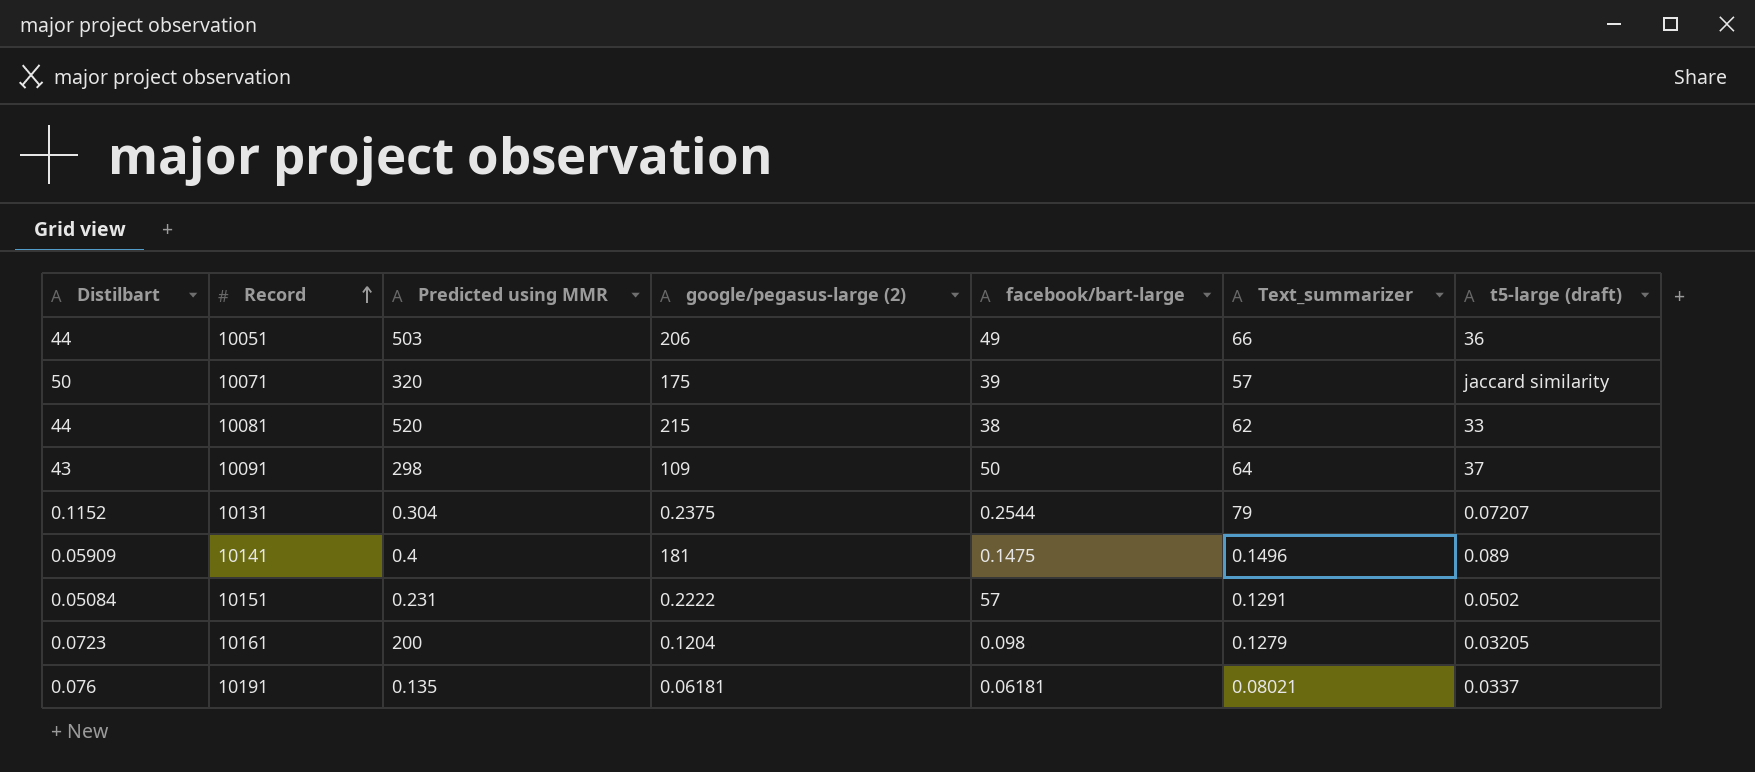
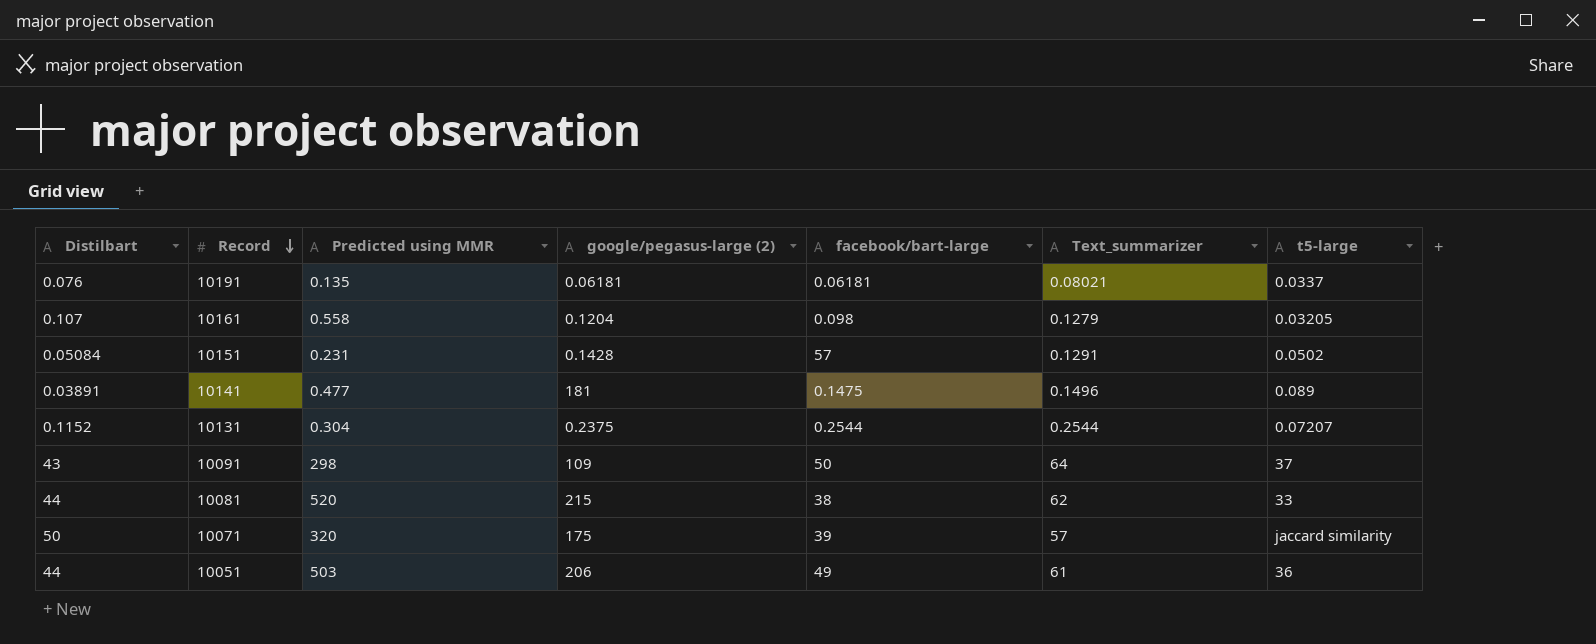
row order: Record ascending -> Record descending
column name: t5-large (draft) -> t5-large
10161 | Distilbart: 0.0723 -> 0.107
10161 | Predicted using MMR: 200 -> 0.558
10151 | google/pegasus-large (2): 0.2222 -> 0.1428
10141 | Distilbart: 0.05909 -> 0.03891
10141 | Predicted using MMR: 0.4 -> 0.477
10131 | Text_summarizer: 79 -> 0.2544
10051 | Text_summarizer: 66 -> 61

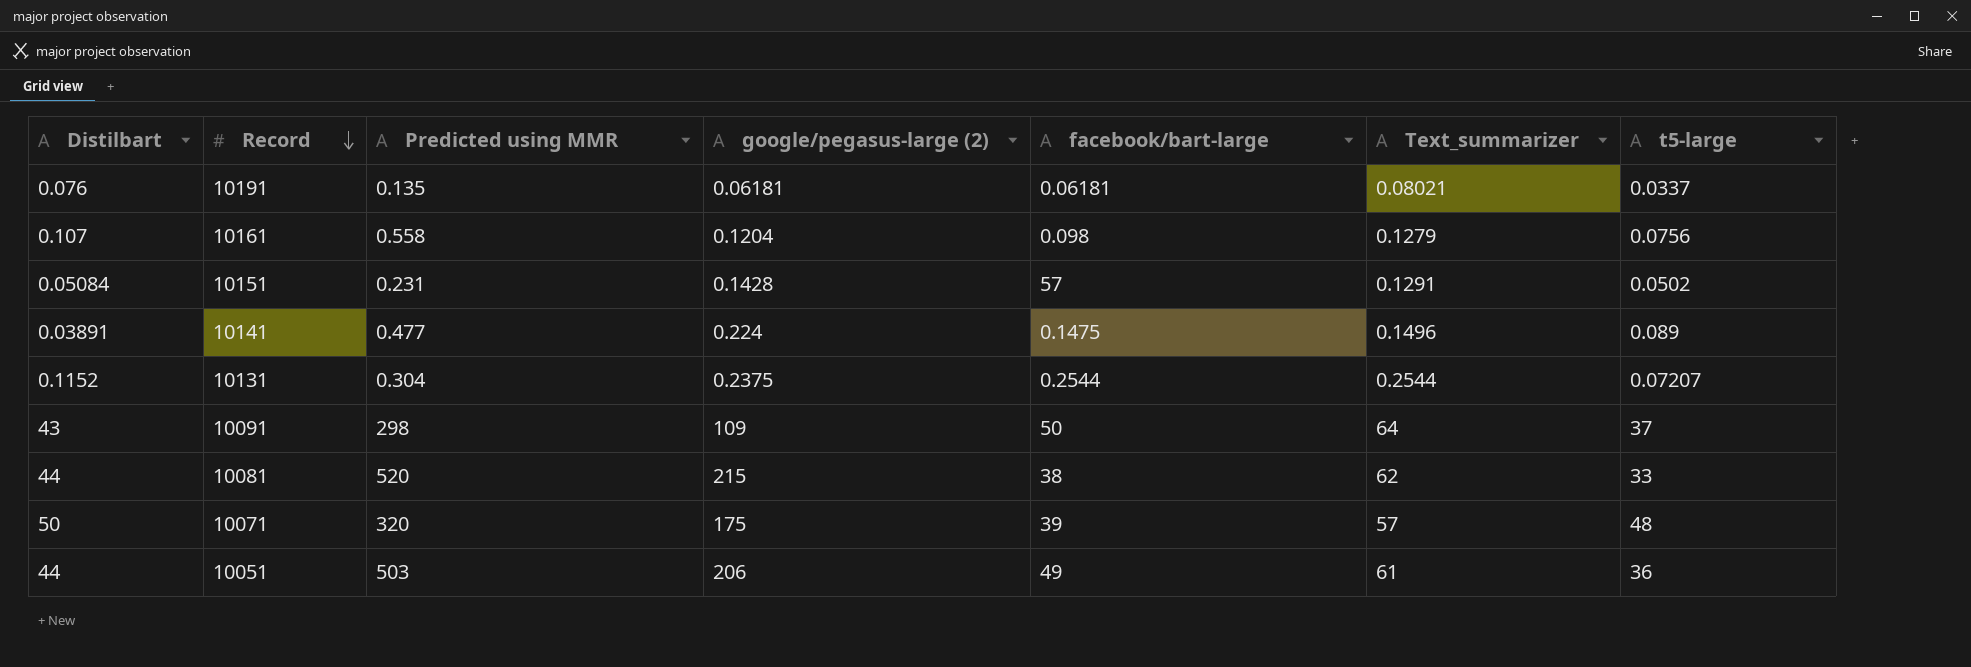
10161 | t5-large: 0.03205 -> 0.0756
10141 | google/pegasus-large (2): 181 -> 0.224
10071 | t5-large: jaccard similarity -> 48

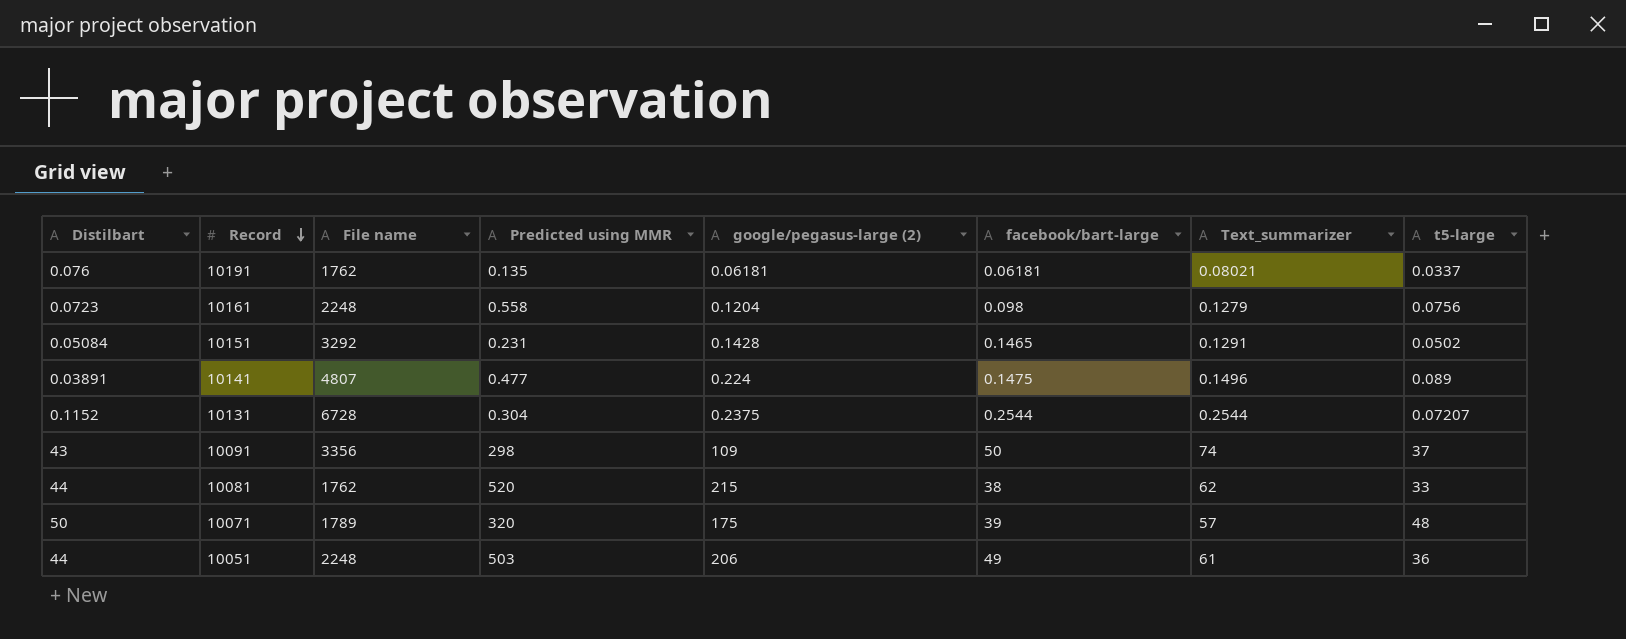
column File name | position: none -> 3
10161 | Distilbart: 0.107 -> 0.0723
10151 | facebook/bart-large: 57 -> 0.1465
10091 | Text_summarizer: 64 -> 74

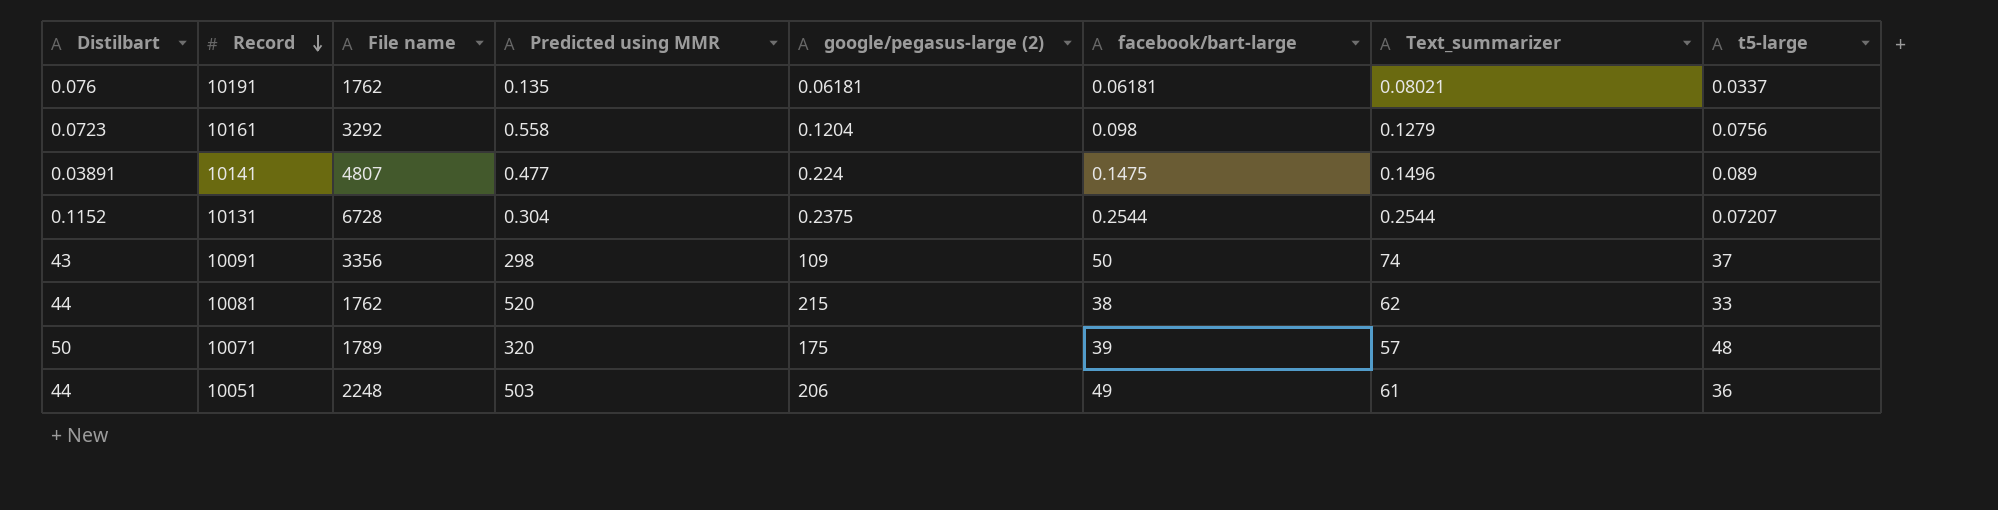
row 10151: 0.05084 | 3292 | 0.231 | 0.1428 | 0.1465 | 0.1291 | 0.0502 -> none
10161 | File name: 2248 -> 3292

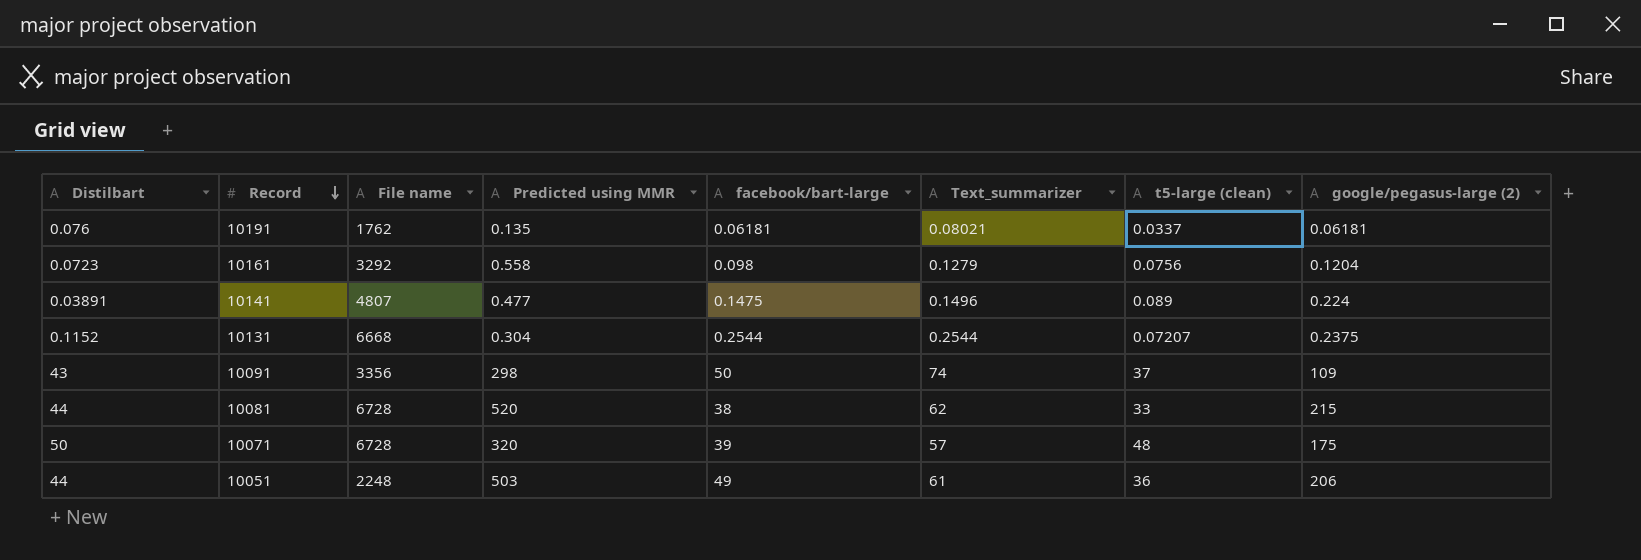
column name: t5-large -> t5-large (clean)
column google/pegasus-large (2) | position: 5 -> 8
10131 | File name: 6728 -> 6668
10081 | File name: 1762 -> 6728
10071 | File name: 1789 -> 6728

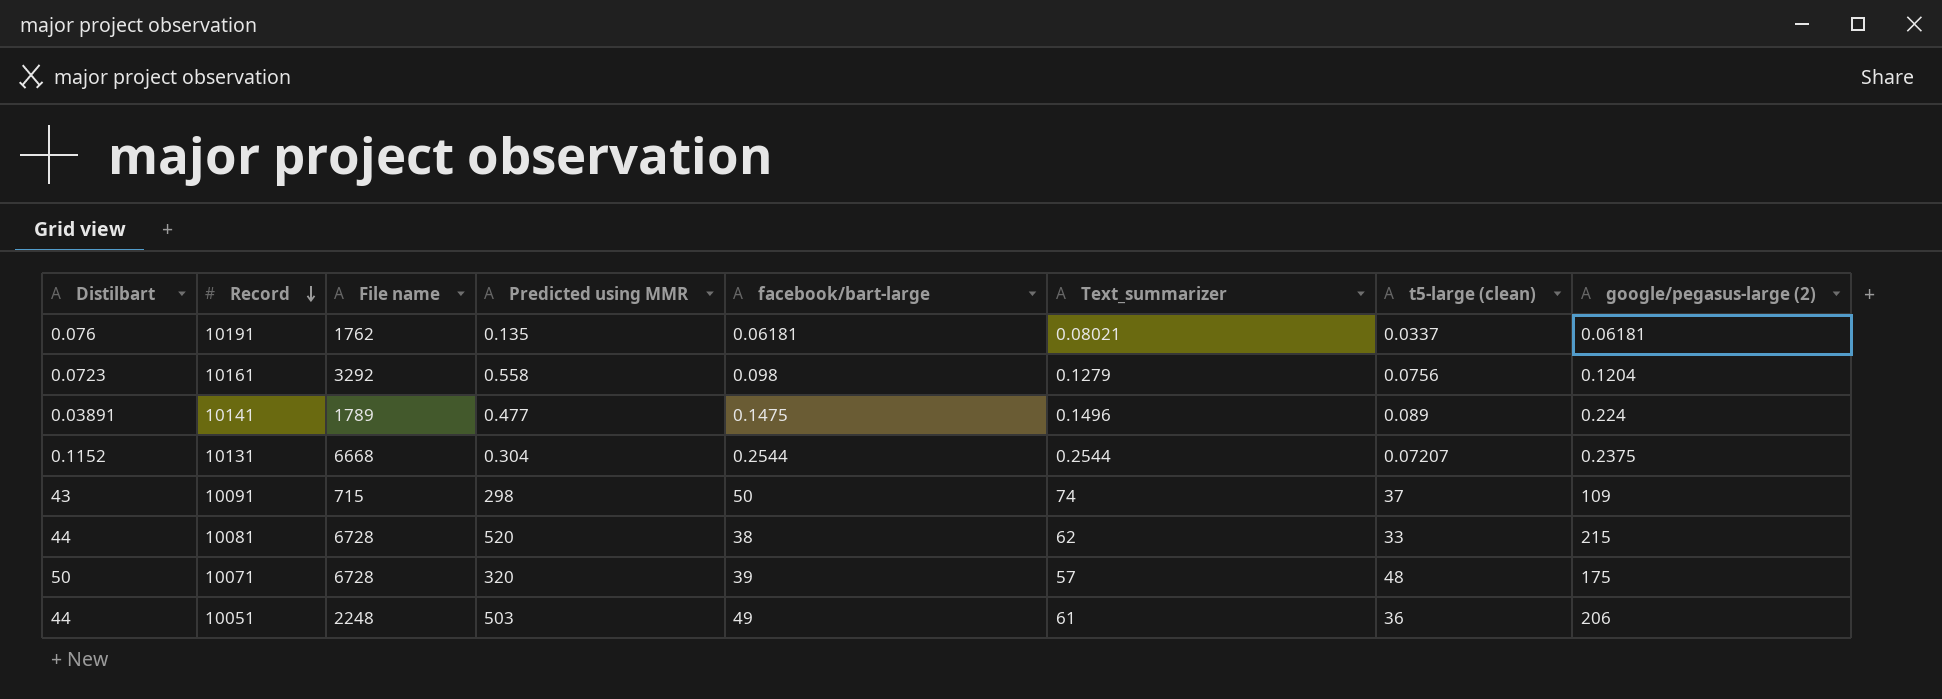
10141 | File name: 4807 -> 1789
10091 | File name: 3356 -> 715

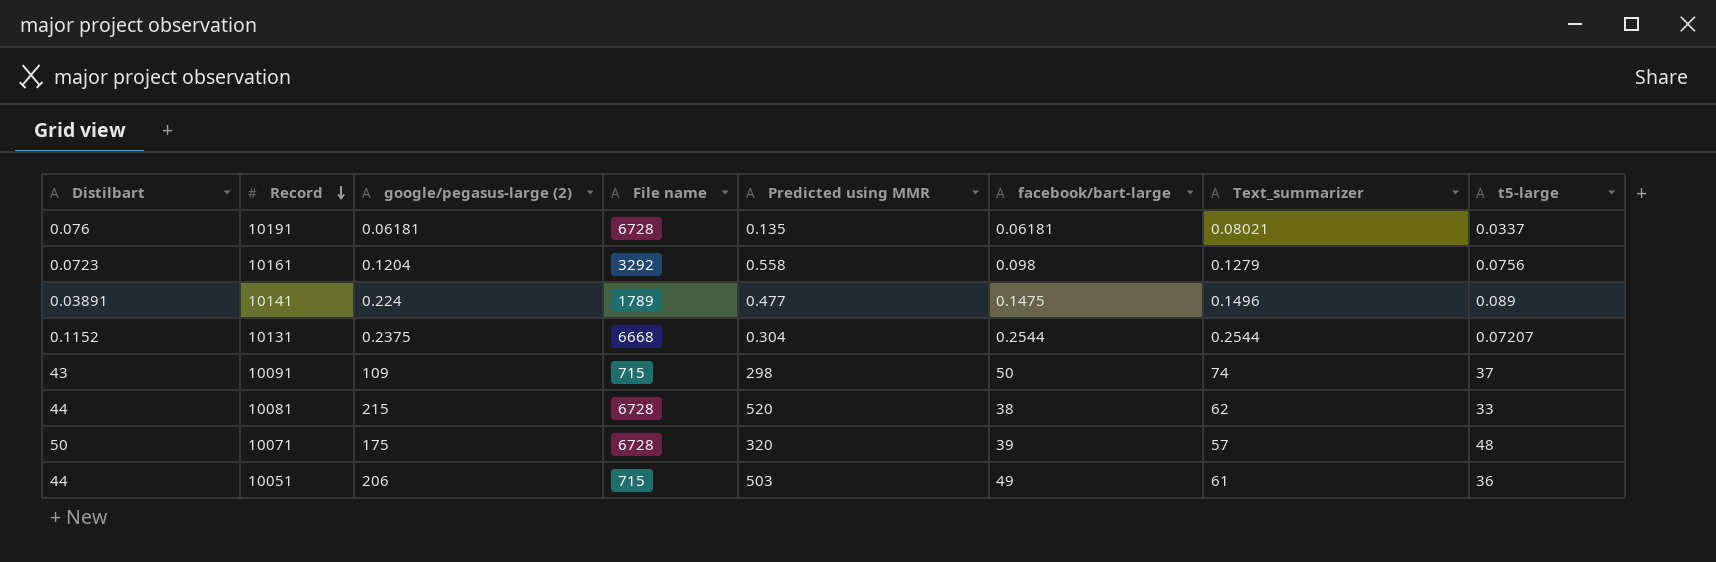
column google/pegasus-large (2) | position: 8 -> 3
column name: t5-large (clean) -> t5-large
10191 | File name: 1762 -> 6728
10051 | File name: 2248 -> 715

